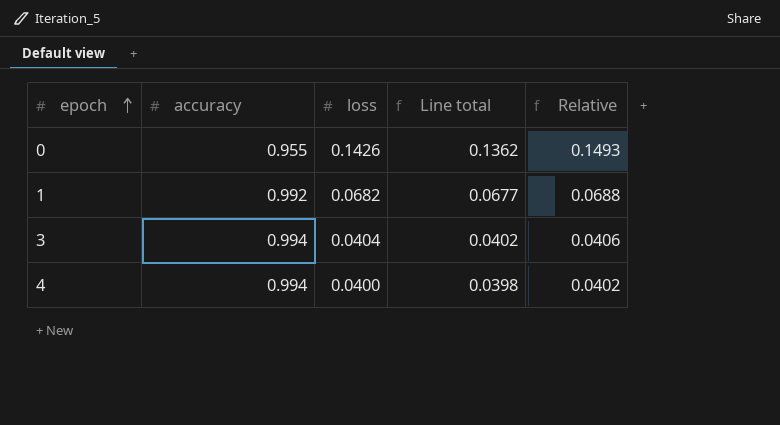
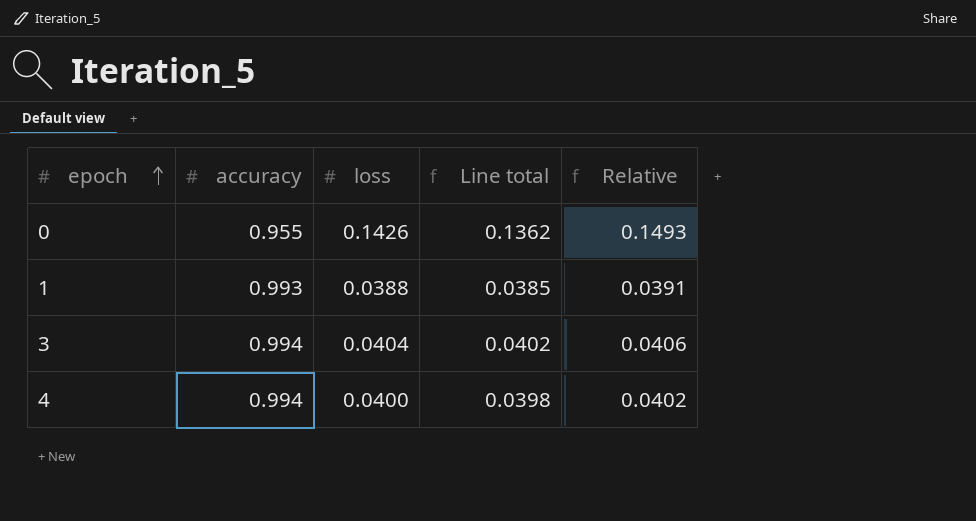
1 | accuracy: 0.992 -> 0.993
1 | loss: 0.0682 -> 0.0388
1 | Line total: 0.0677 -> 0.0385
1 | Relative: 0.0688 -> 0.0391

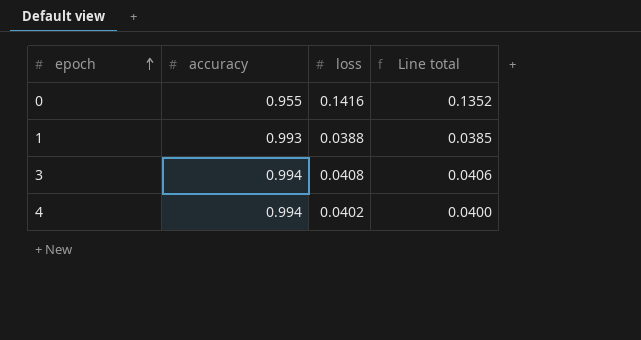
column Relative | formula: [loss] / [accuracy] -> none
0 | loss: 0.1426 -> 0.1416
0 | Line total: 0.1362 -> 0.1352
3 | loss: 0.0404 -> 0.0408
3 | Line total: 0.0402 -> 0.0406
4 | loss: 0.0400 -> 0.0402
4 | Line total: 0.0398 -> 0.0400

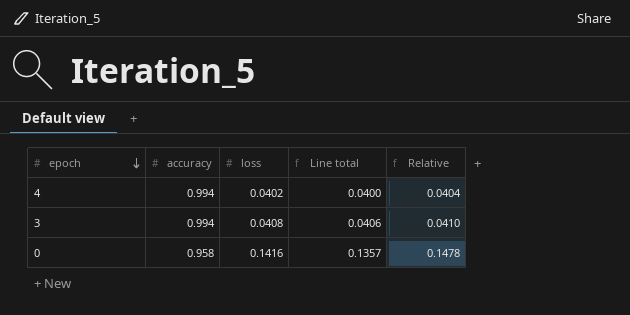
row order: epoch ascending -> epoch descending
column Relative | formula: none -> [loss] / [accuracy]
row 1: 0.993 | 0.0388 | 0.0385 -> none
0 | accuracy: 0.955 -> 0.958
0 | Line total: 0.1352 -> 0.1357

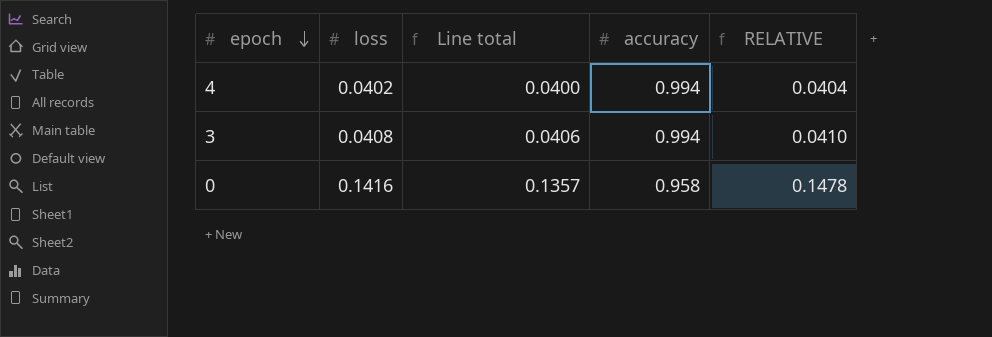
column accuracy | position: 2 -> 4
column name: Relative -> RELATIVE

